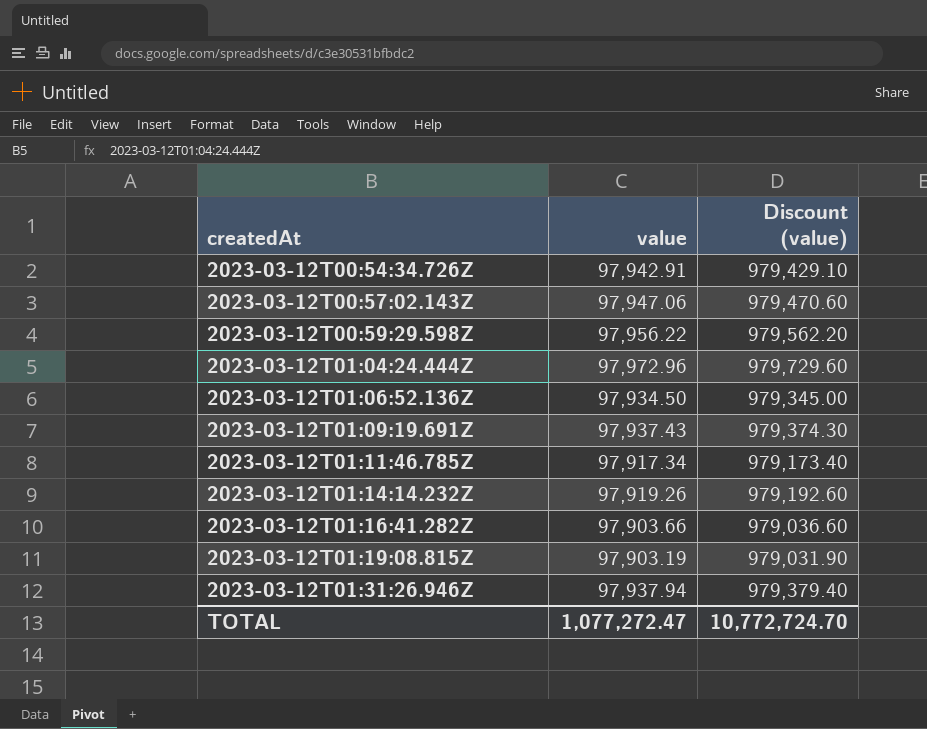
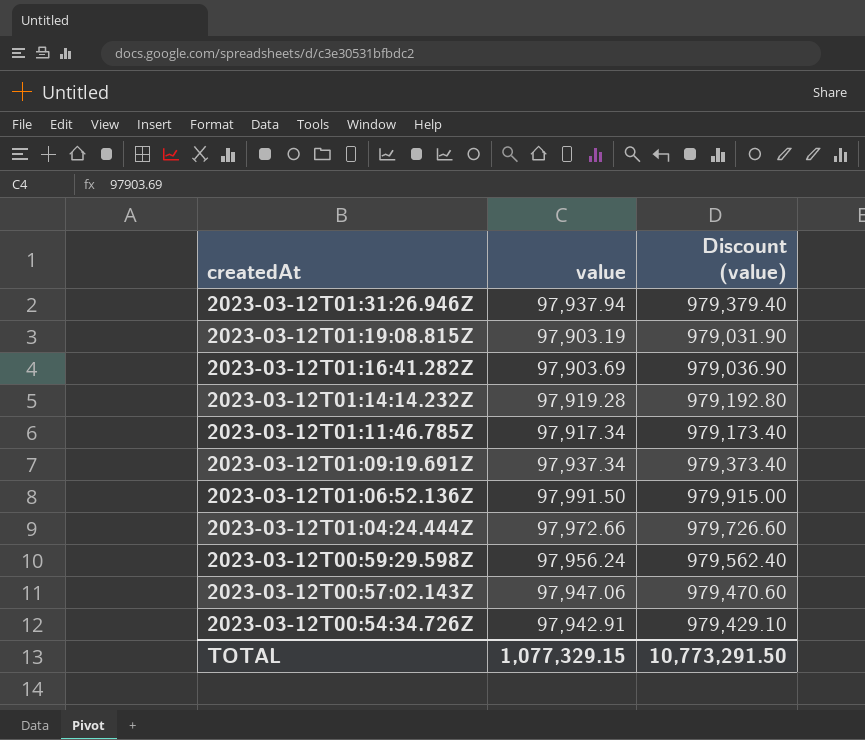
row order: createdAt ascending -> createdAt descending
2023-03-12T01:16:41.282Z | value: 97,903.66 -> 97,903.69
2023-03-12T01:16:41.282Z | Discount (value): 979,036.60 -> 979,036.90
2023-03-12T01:14:14.232Z | value: 97,919.26 -> 97,919.28
2023-03-12T01:14:14.232Z | Discount (value): 979,192.60 -> 979,192.80
2023-03-12T01:09:19.691Z | value: 97,937.43 -> 97,937.34
2023-03-12T01:09:19.691Z | Discount (value): 979,374.30 -> 979,373.40
2023-03-12T01:06:52.136Z | value: 97,934.50 -> 97,991.50
2023-03-12T01:06:52.136Z | Discount (value): 979,345.00 -> 979,915.00
2023-03-12T01:04:24.444Z | value: 97,972.96 -> 97,972.66
2023-03-12T01:04:24.444Z | Discount (value): 979,729.60 -> 979,726.60
2023-03-12T00:59:29.598Z | value: 97,956.22 -> 97,956.24
2023-03-12T00:59:29.598Z | Discount (value): 979,562.20 -> 979,562.40
TOTAL | value: 1,077,272.47 -> 1,077,329.15
TOTAL | Discount (value): 10,772,724.70 -> 10,773,291.50

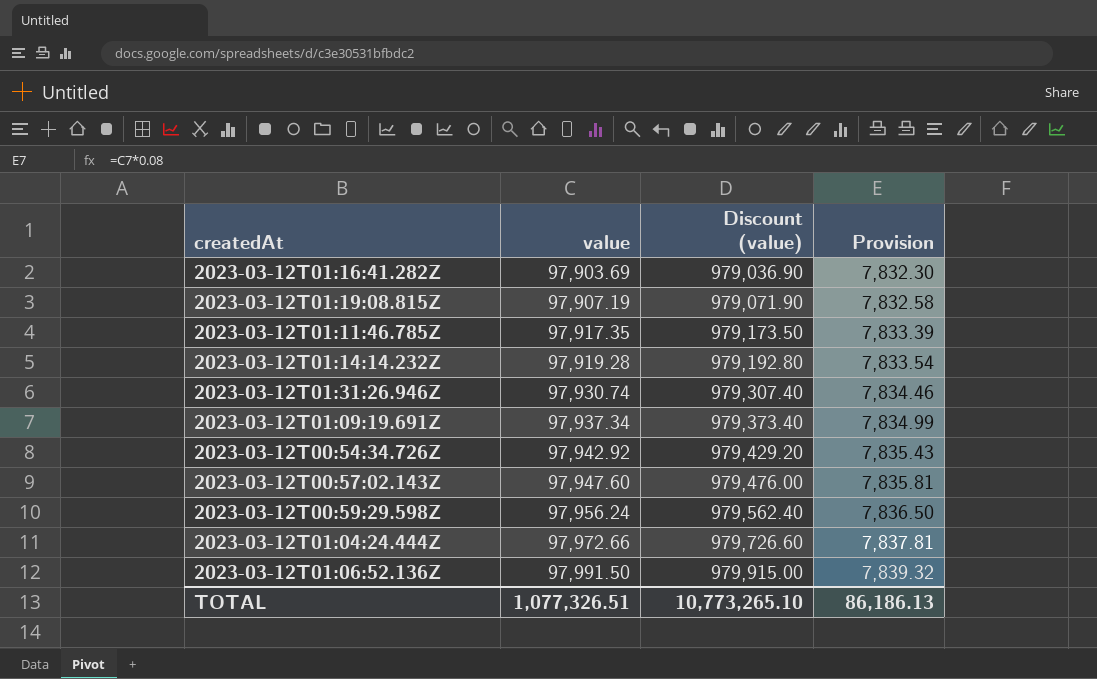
row order: createdAt descending -> value ascending
column Provision | formula: none -> [value] * 0.08
2023-03-12T01:19:08.815Z | value: 97,903.19 -> 97,907.19
2023-03-12T01:19:08.815Z | Discount (value): 979,031.90 -> 979,071.90
2023-03-12T01:11:46.785Z | value: 97,917.34 -> 97,917.35
2023-03-12T01:11:46.785Z | Discount (value): 979,173.40 -> 979,173.50
2023-03-12T01:31:26.946Z | value: 97,937.94 -> 97,930.74
2023-03-12T01:31:26.946Z | Discount (value): 979,379.40 -> 979,307.40
2023-03-12T00:54:34.726Z | value: 97,942.91 -> 97,942.92
2023-03-12T00:54:34.726Z | Discount (value): 979,429.10 -> 979,429.20
2023-03-12T00:57:02.143Z | value: 97,947.06 -> 97,947.60
2023-03-12T00:57:02.143Z | Discount (value): 979,470.60 -> 979,476.00
TOTAL | value: 1,077,329.15 -> 1,077,326.51
TOTAL | Discount (value): 10,773,291.50 -> 10,773,265.10

